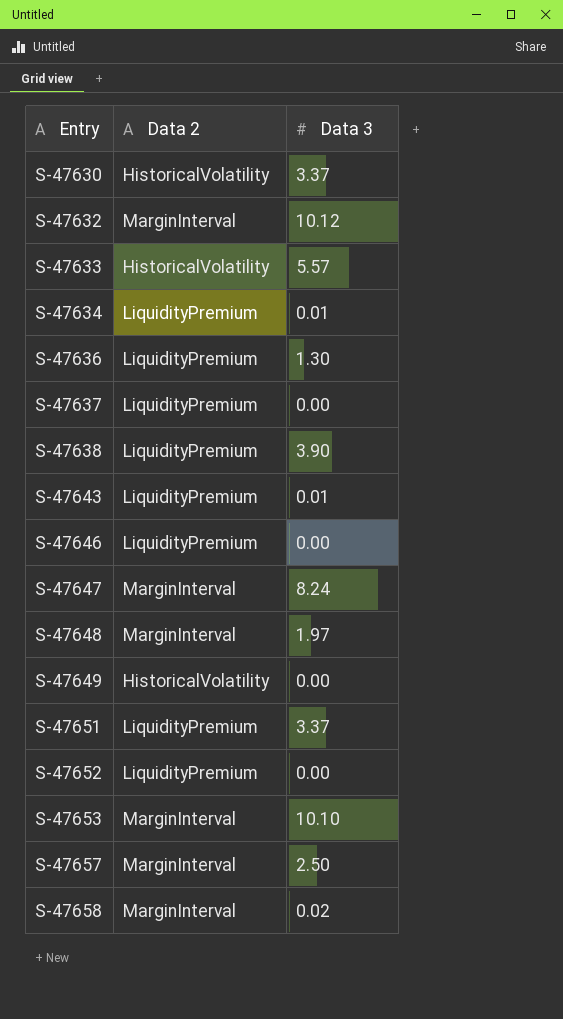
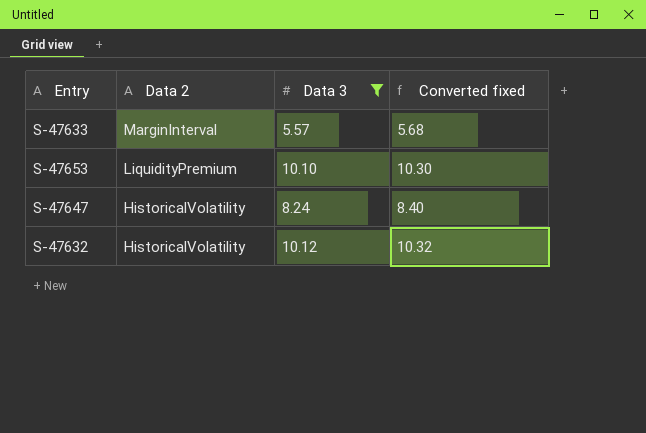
filter: none -> Data 3 >= 5.57
row order: Entry ascending -> Data 2 descending
column Converted fixed | formula: none -> [Data 3] * 1.02
S-47633 | Data 2: HistoricalVolatility -> MarginInterval
S-47653 | Data 2: MarginInterval -> LiquidityPremium
S-47647 | Data 2: MarginInterval -> HistoricalVolatility
S-47632 | Data 2: MarginInterval -> HistoricalVolatility

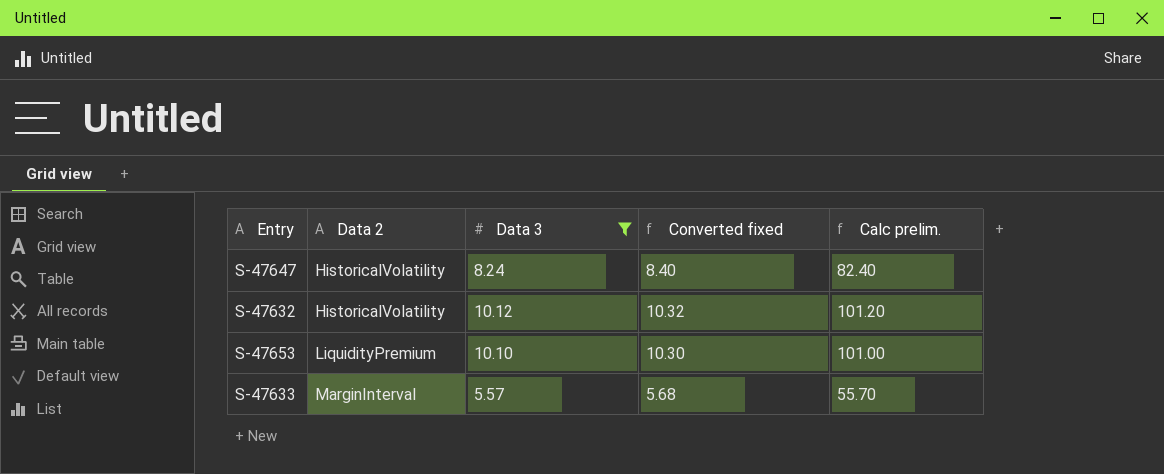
row order: Data 2 descending -> Data 2 ascending
column Calc prelim. | formula: none -> [Data 3] * 10

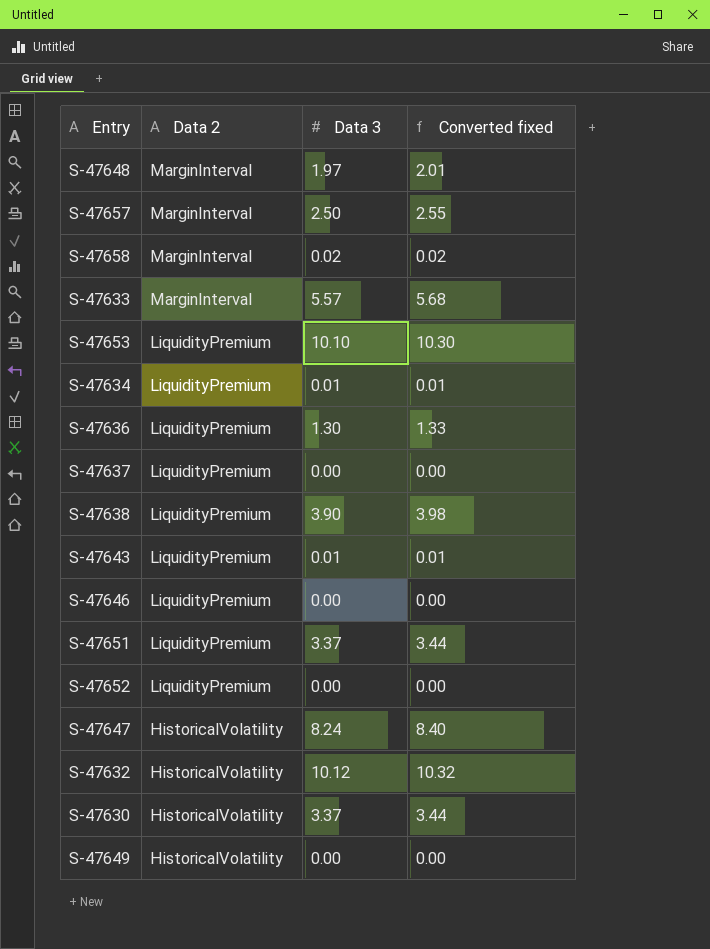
filter: Data 3 >= 5.57 -> none
row order: Data 2 ascending -> Data 2 descending
column Calc prelim. | formula: [Data 3] * 10 -> none

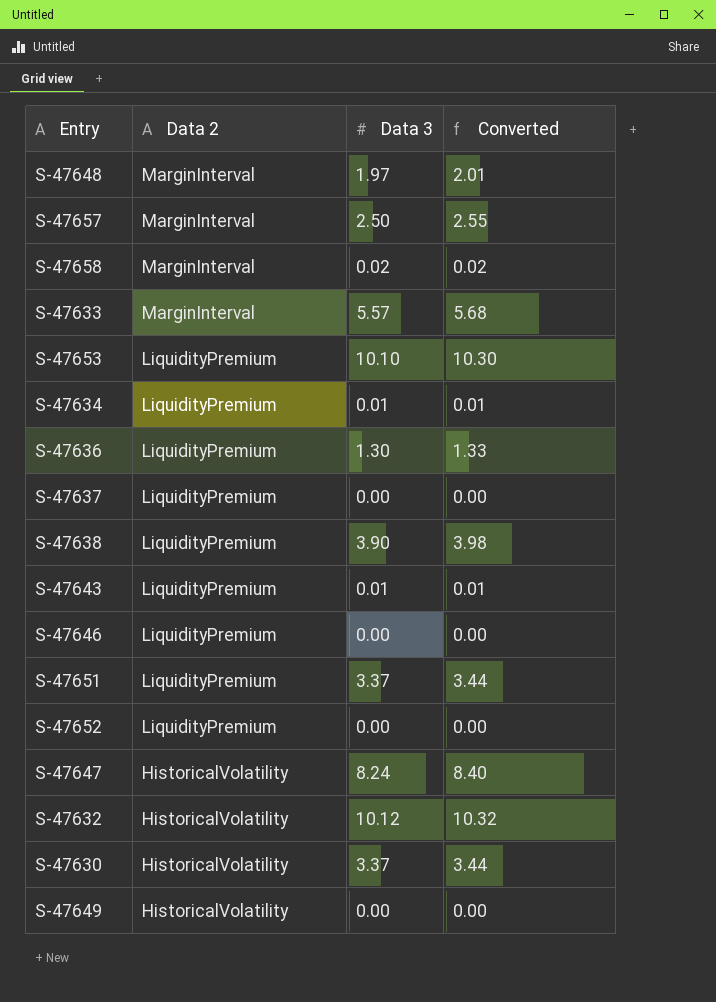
column name: Converted fixed -> Converted

